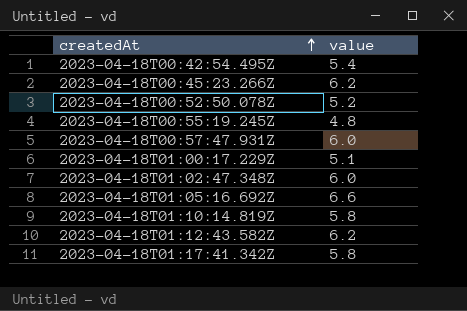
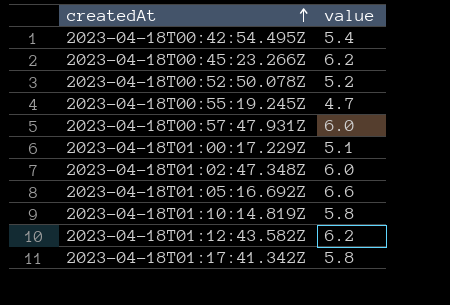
2023-04-18T00:55:19.245Z | value: 4.8 -> 4.7

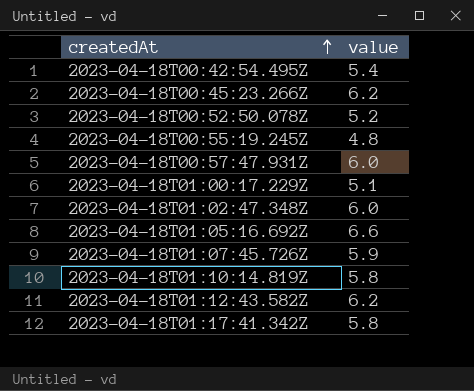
2023-04-18T00:55:19.245Z | value: 4.7 -> 4.8
row 2023-04-18T01:07:45.726Z: none -> 5.9

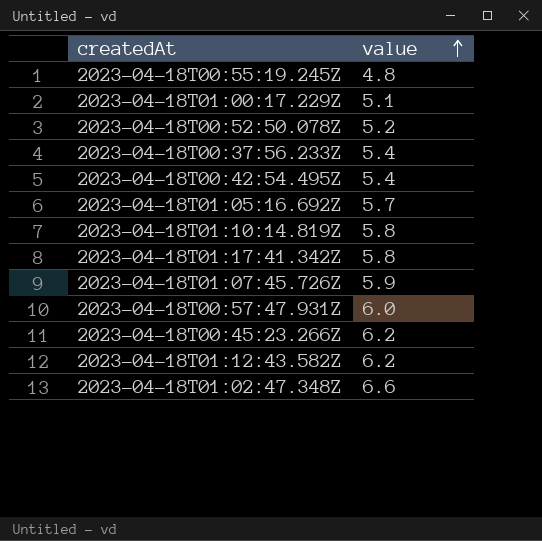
row order: createdAt ascending -> value ascending
row 2023-04-18T00:37:56.233Z: none -> 5.4
2023-04-18T01:05:16.692Z | value: 6.6 -> 5.7
2023-04-18T01:02:47.348Z | value: 6.0 -> 6.6

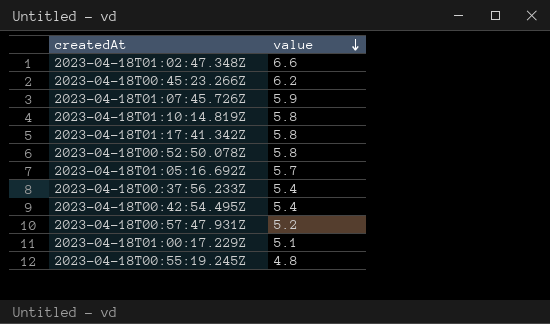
row order: value ascending -> value descending
row 2023-04-18T01:12:43.582Z: 6.2 -> none
2023-04-18T00:52:50.078Z | value: 5.2 -> 5.8
2023-04-18T00:57:47.931Z | value: 6.0 -> 5.2

